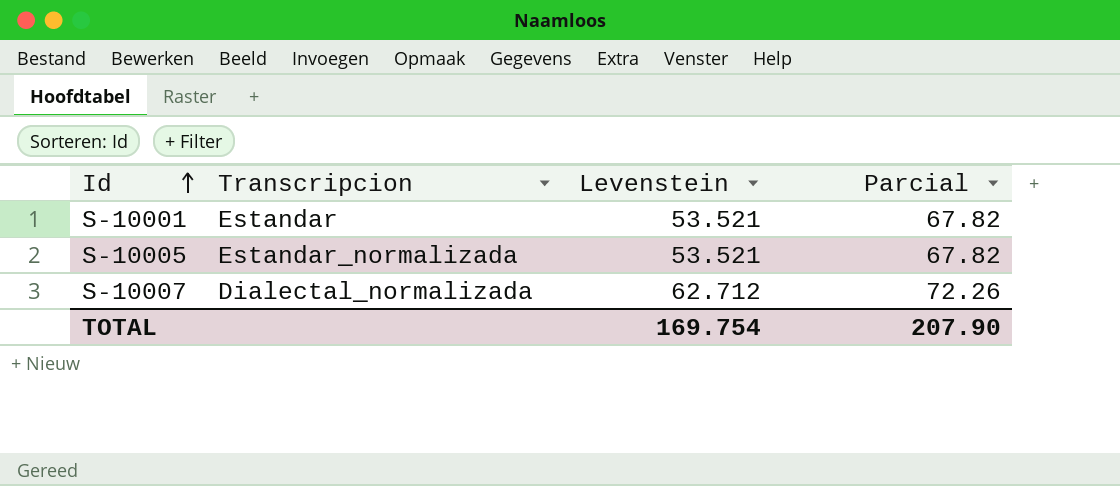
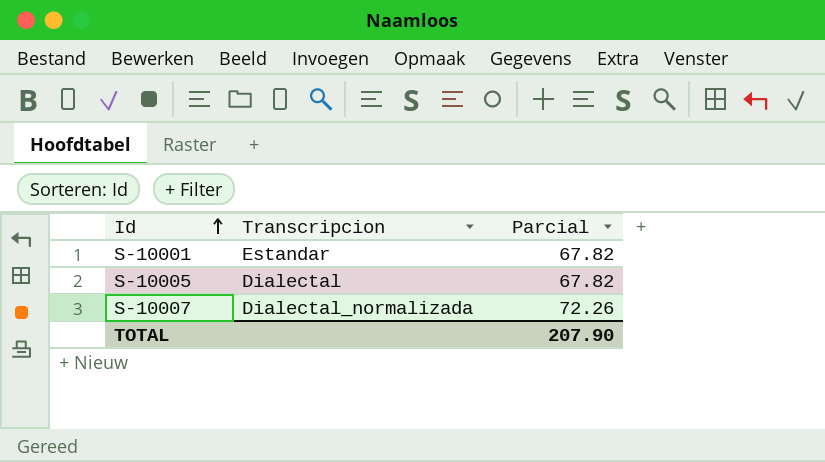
column Levenstein | position: 3 -> none
S-10005 | Transcripcion: Estandar_normalizada -> Dialectal

